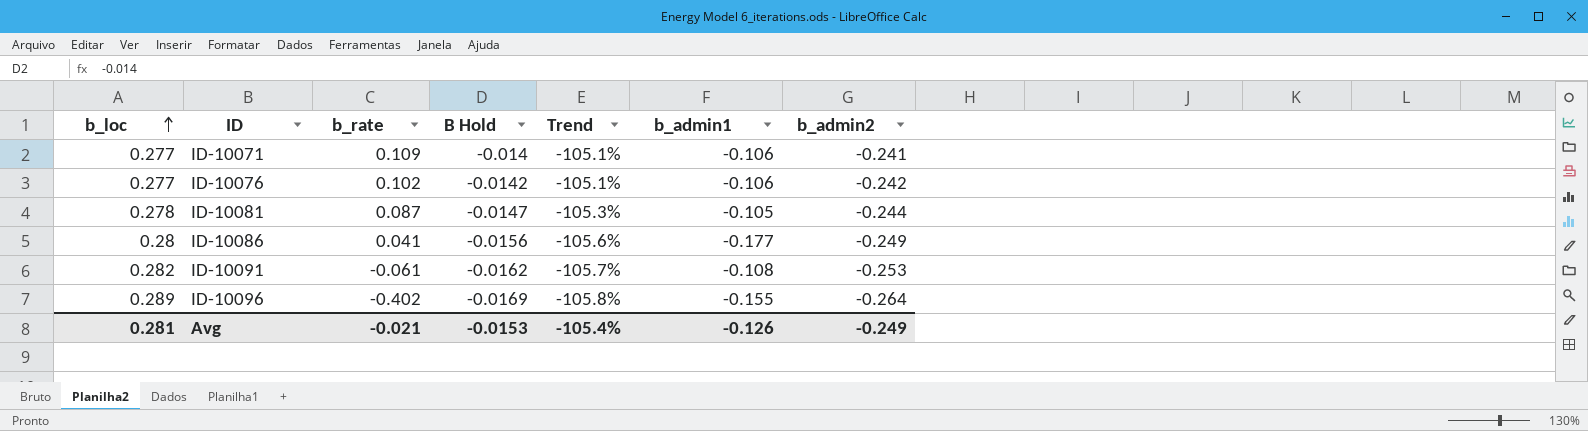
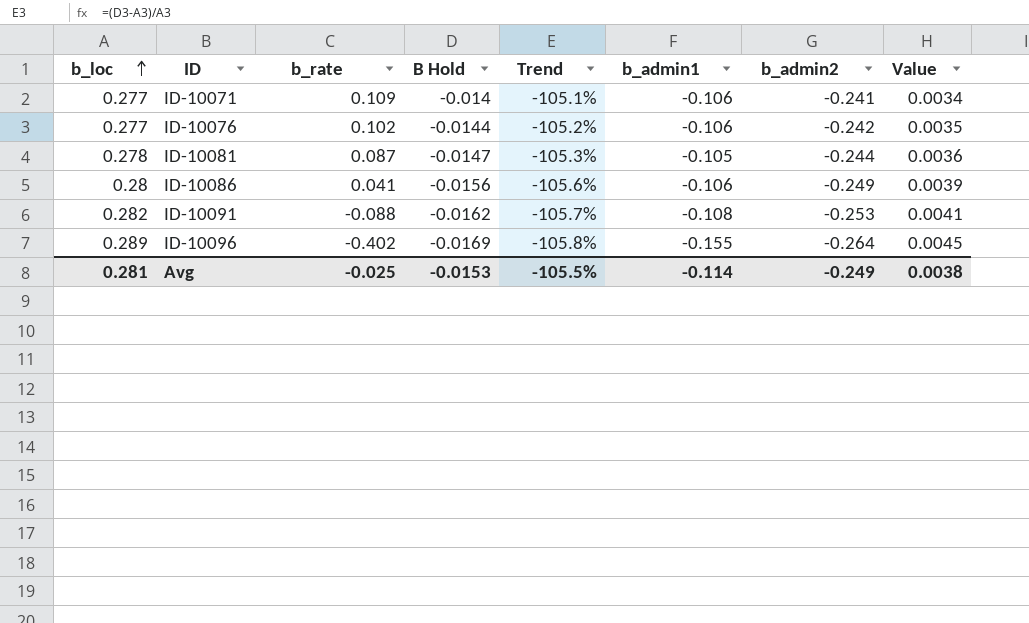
column Value | formula: none -> [B Hold] * [b_admin2]
ID-10076 | B Hold: -0.0142 -> -0.0144
ID-10076 | Trend: -105.1% -> -105.2%
ID-10086 | b_admin1: -0.177 -> -0.106
ID-10091 | b_rate: -0.061 -> -0.088
Avg | b_rate: -0.021 -> -0.025
Avg | Trend: -105.4% -> -105.5%
Avg | b_admin1: -0.126 -> -0.114

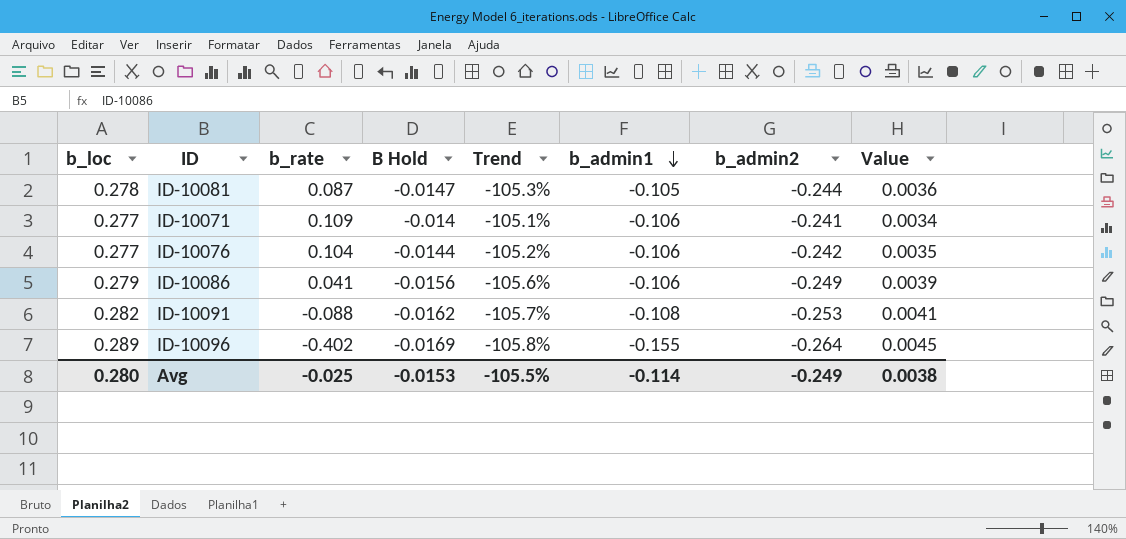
row order: b_loc ascending -> b_admin1 descending
ID-10076 | b_rate: 0.102 -> 0.104
ID-10086 | b_loc: 0.28 -> 0.279
Avg | b_loc: 0.281 -> 0.280

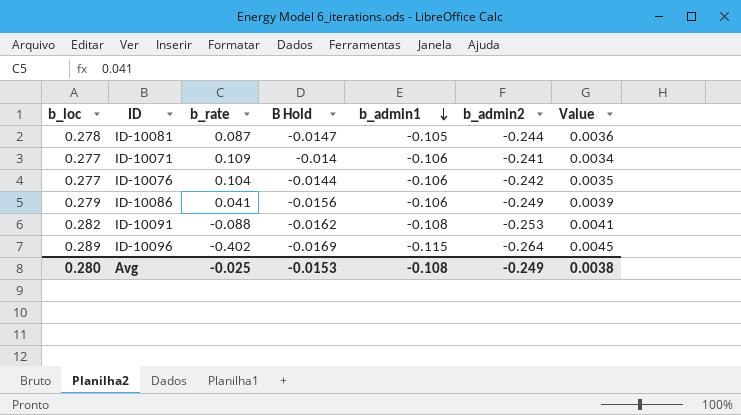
column Trend | formula: ([B Hold] - [b_loc]) / [b_loc] -> none
ID-10096 | b_admin1: -0.155 -> -0.115
Avg | b_admin1: -0.114 -> -0.108

